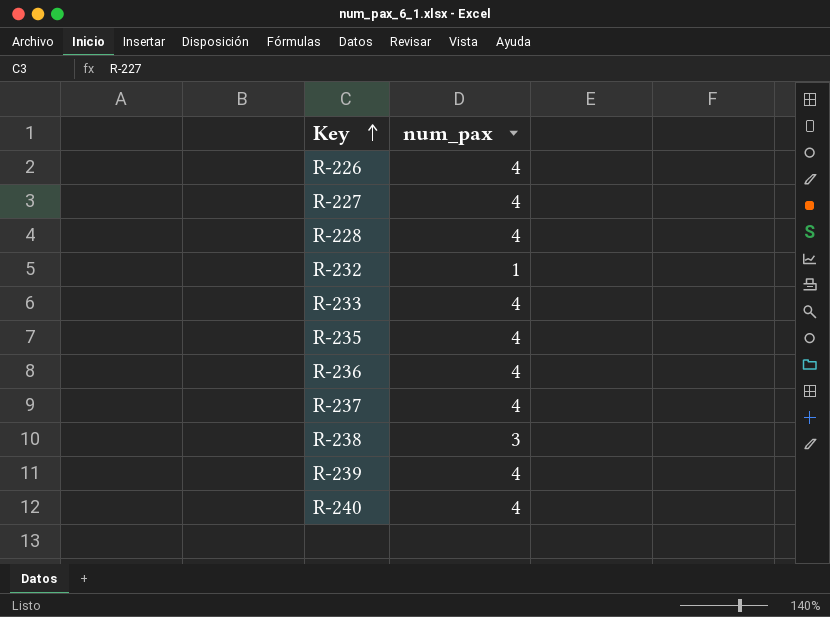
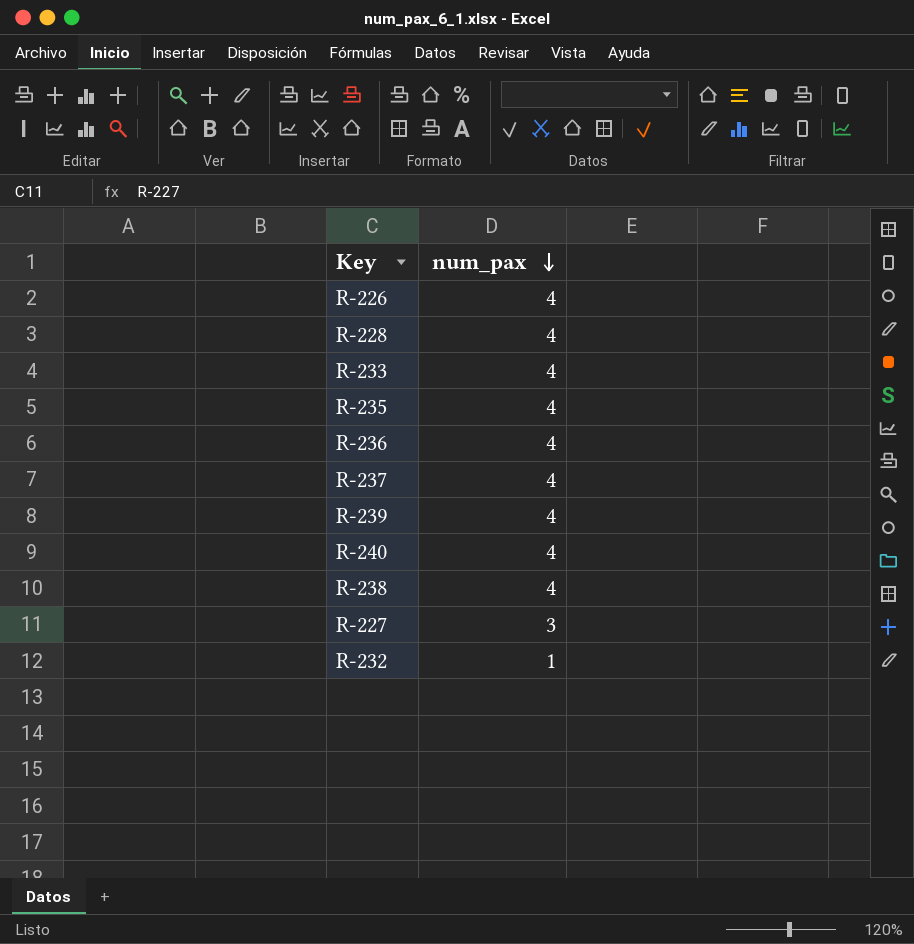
row order: Key ascending -> num_pax descending
R-238 | num_pax: 3 -> 4
R-227 | num_pax: 4 -> 3

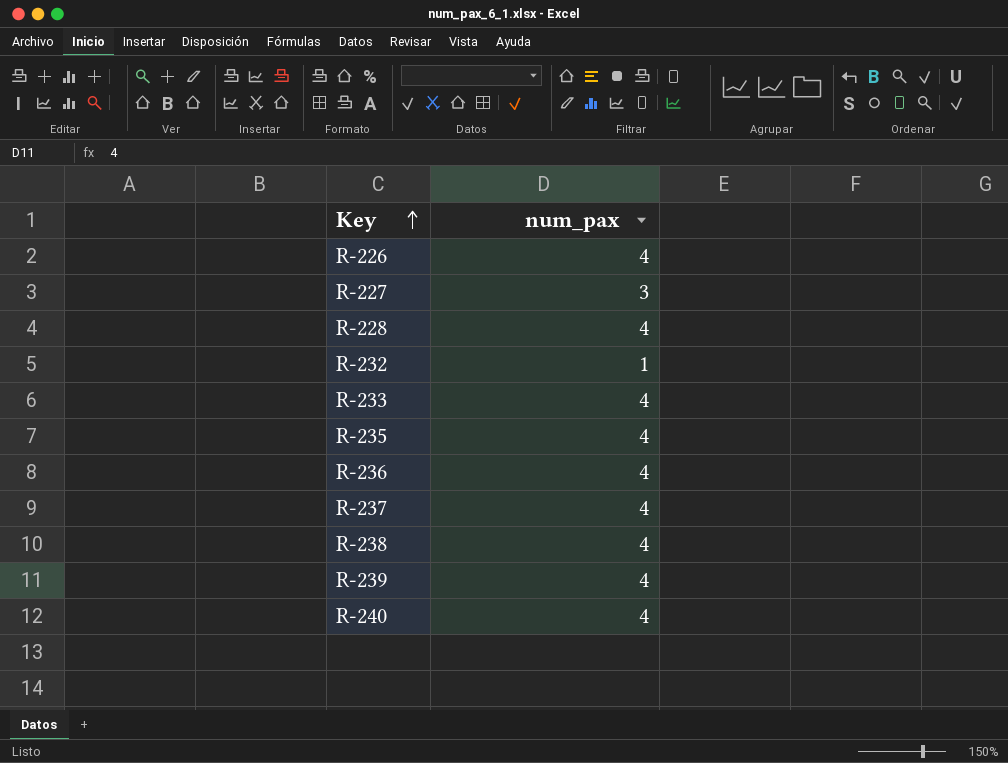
row order: num_pax descending -> Key ascending

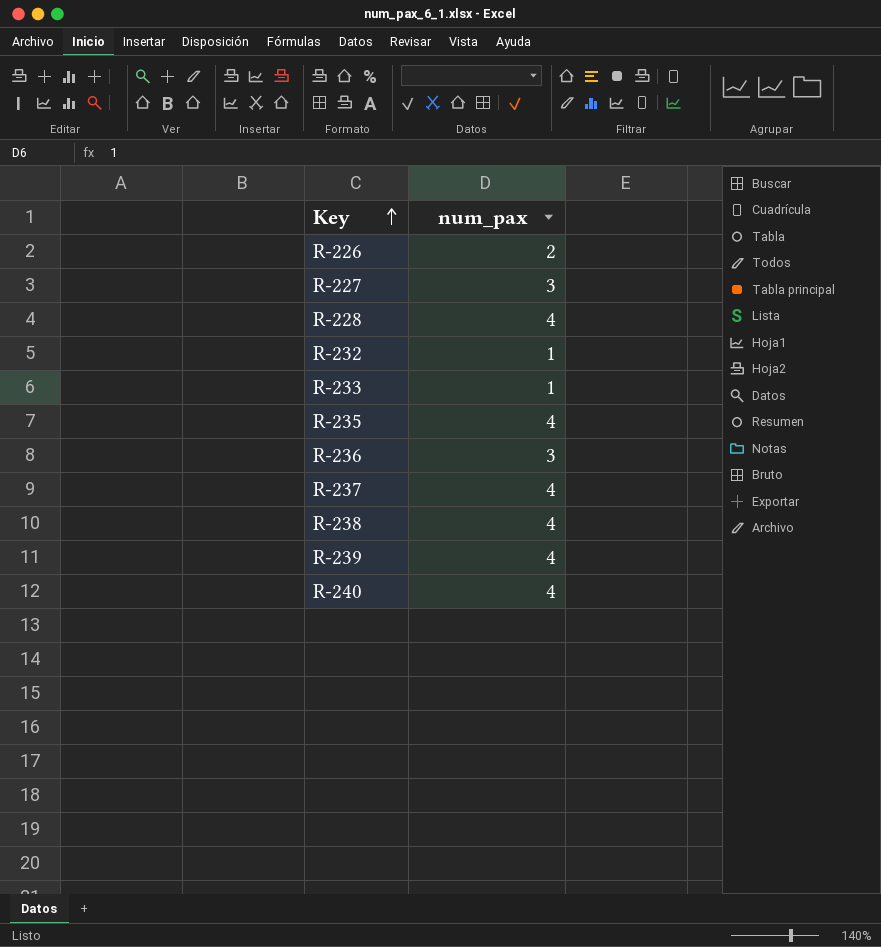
R-226 | num_pax: 4 -> 2
R-233 | num_pax: 4 -> 1
R-236 | num_pax: 4 -> 3

